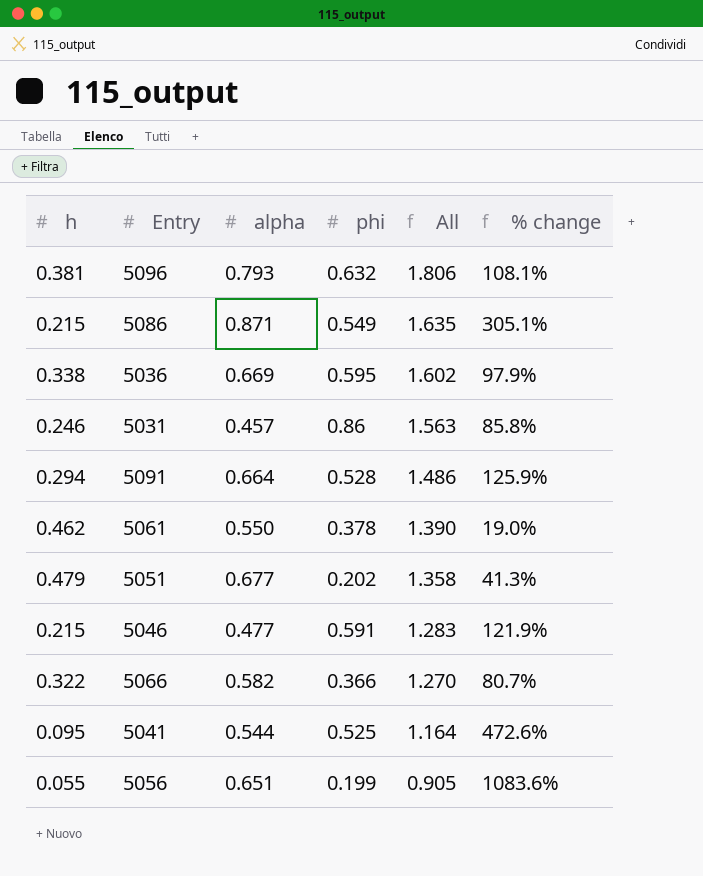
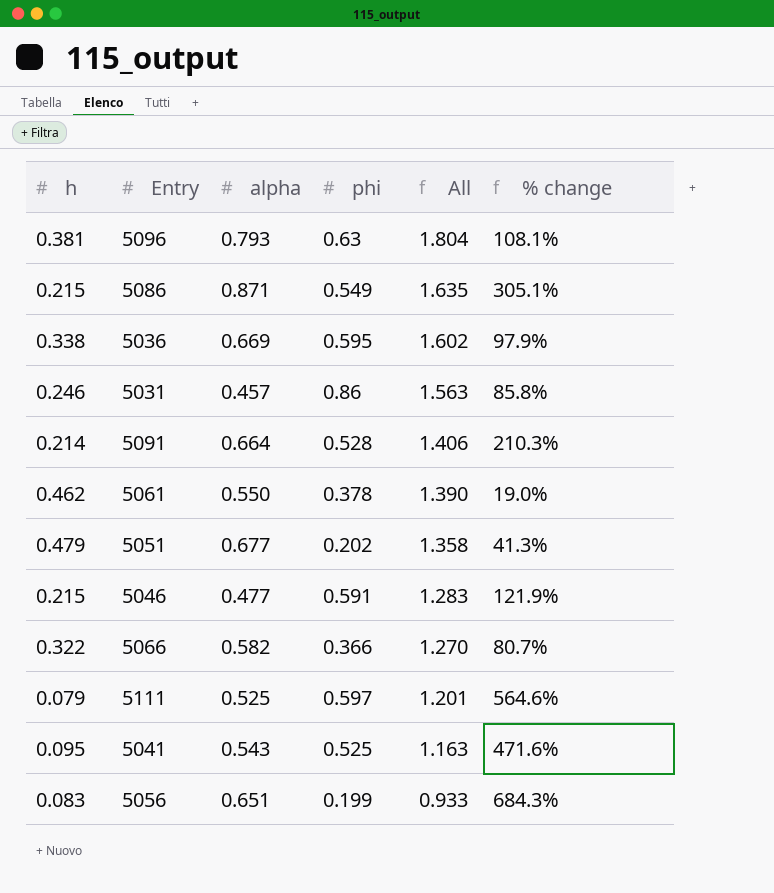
5096 | phi: 0.632 -> 0.63
5096 | All: 1.806 -> 1.804
5091 | h: 0.294 -> 0.214
5091 | All: 1.486 -> 1.406
5091 | % change: 125.9% -> 210.3%
row 5111: none -> 0.079 | 0.525 | 0.597 | 1.201 | 564.6%
5041 | alpha: 0.544 -> 0.543
5041 | All: 1.164 -> 1.163
5041 | % change: 472.6% -> 471.6%
5056 | h: 0.055 -> 0.083
5056 | All: 0.905 -> 0.933
5056 | % change: 1083.6% -> 684.3%

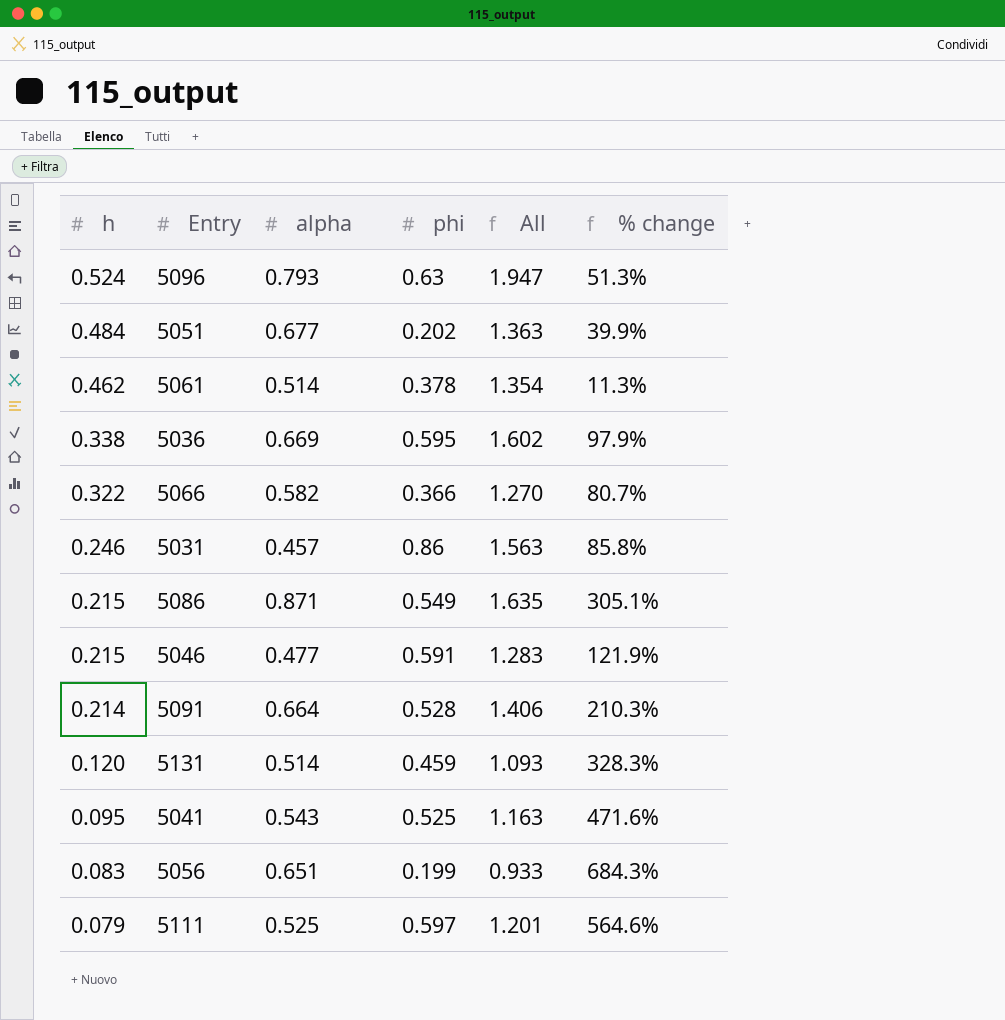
row order: All descending -> h descending
5096 | h: 0.381 -> 0.524
5096 | All: 1.804 -> 1.947
5096 | % change: 108.1% -> 51.3%
5051 | h: 0.479 -> 0.484
5051 | All: 1.358 -> 1.363
5051 | % change: 41.3% -> 39.9%
5061 | alpha: 0.550 -> 0.514
5061 | All: 1.390 -> 1.354
5061 | % change: 19.0% -> 11.3%
row 5131: none -> 0.120 | 0.514 | 0.459 | 1.093 | 328.3%

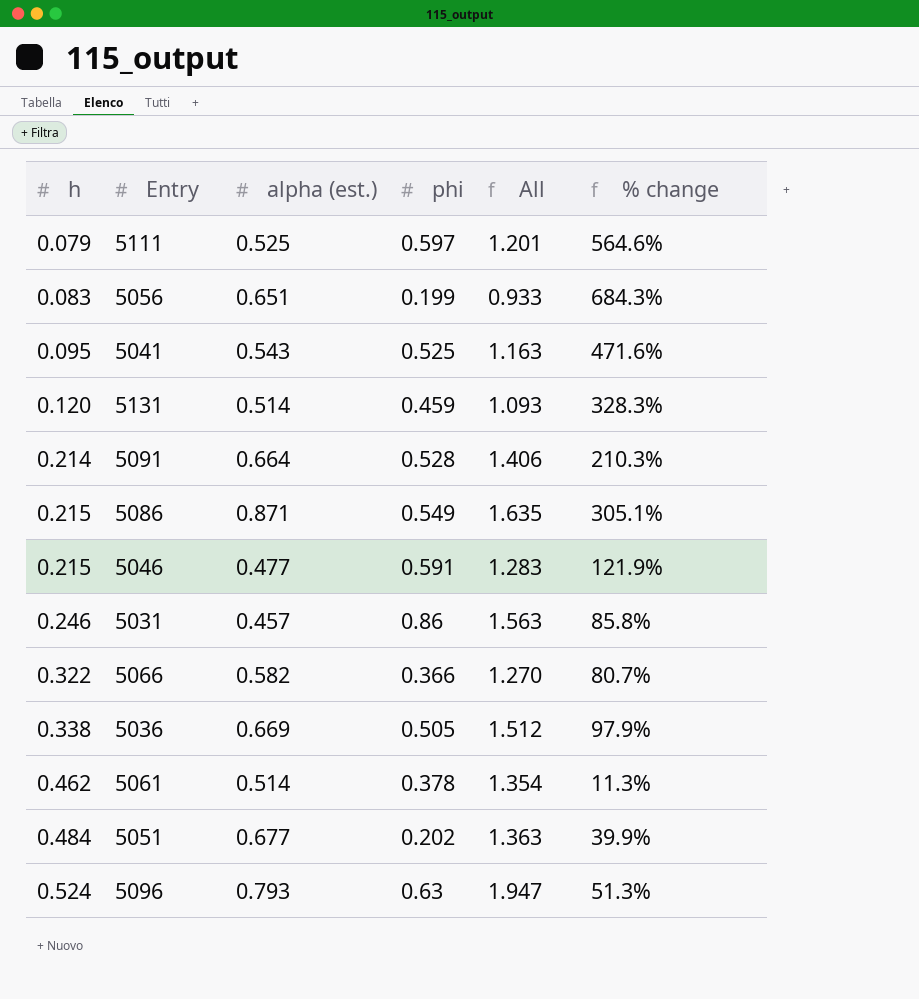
row order: h descending -> h ascending
column name: alpha -> alpha (est.)
5036 | phi: 0.595 -> 0.505
5036 | All: 1.602 -> 1.512

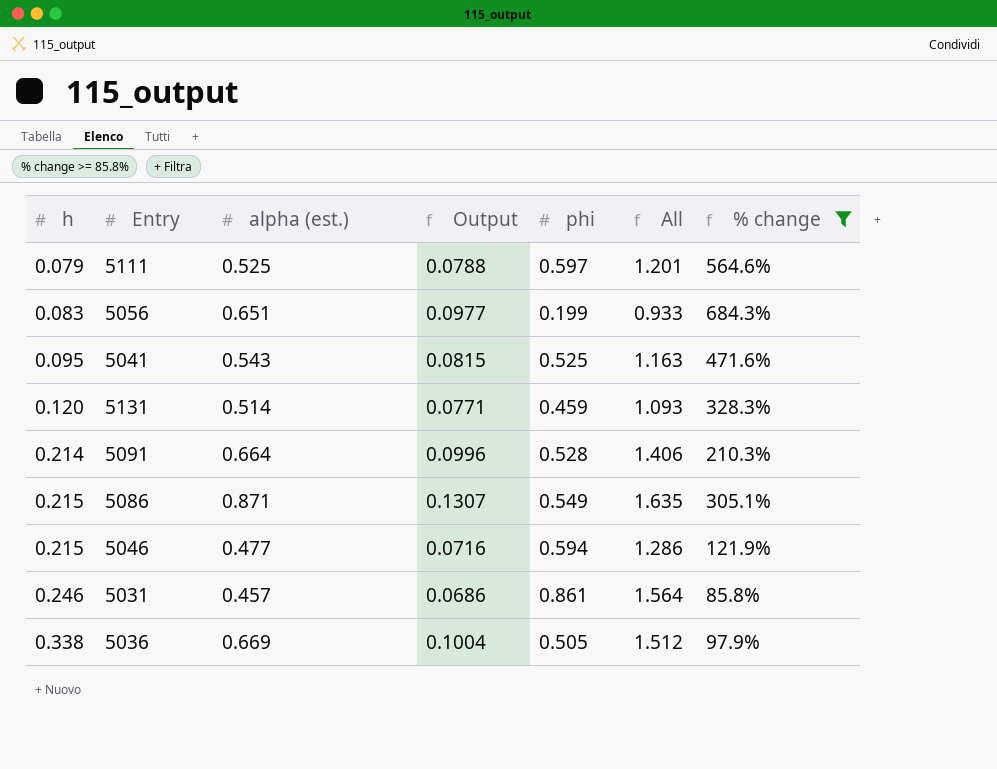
filter: none -> % change >= 85.8%
column Output | formula: none -> [alpha (est.)] * 0.15
5046 | phi: 0.591 -> 0.594
5046 | All: 1.283 -> 1.286
5031 | phi: 0.86 -> 0.861
5031 | All: 1.563 -> 1.564

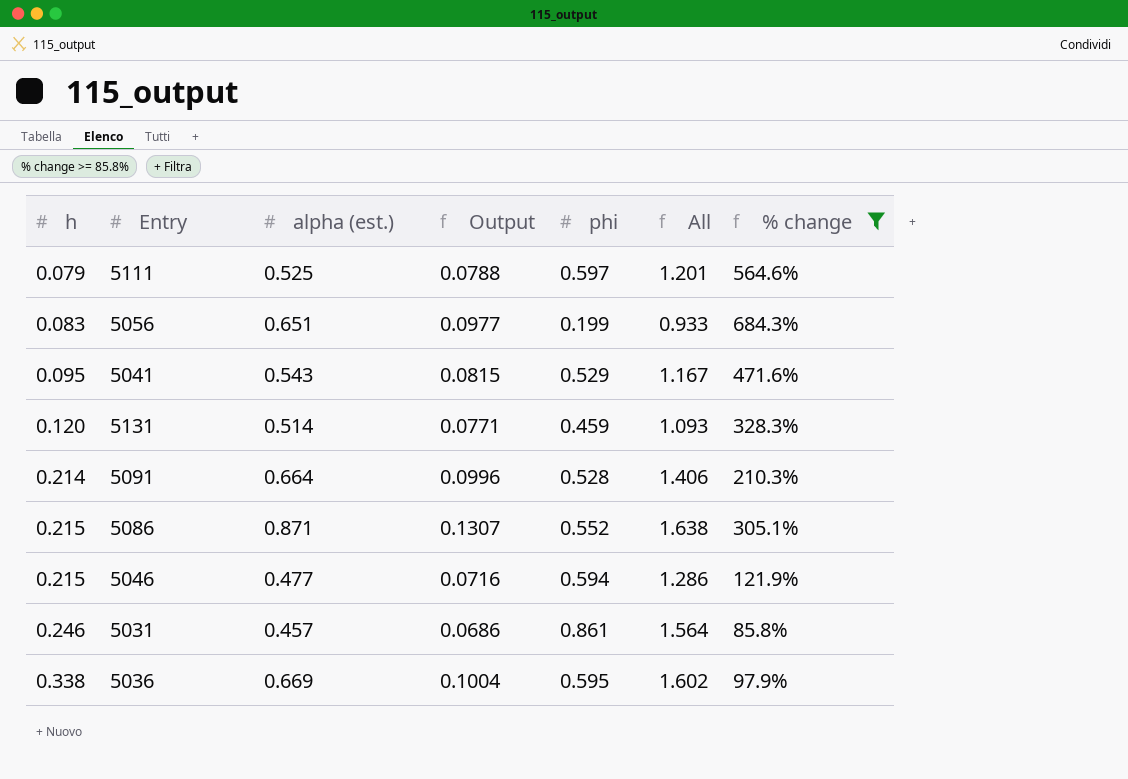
5041 | phi: 0.525 -> 0.529
5041 | All: 1.163 -> 1.167
5086 | phi: 0.549 -> 0.552
5086 | All: 1.635 -> 1.638
5036 | phi: 0.505 -> 0.595
5036 | All: 1.512 -> 1.602

